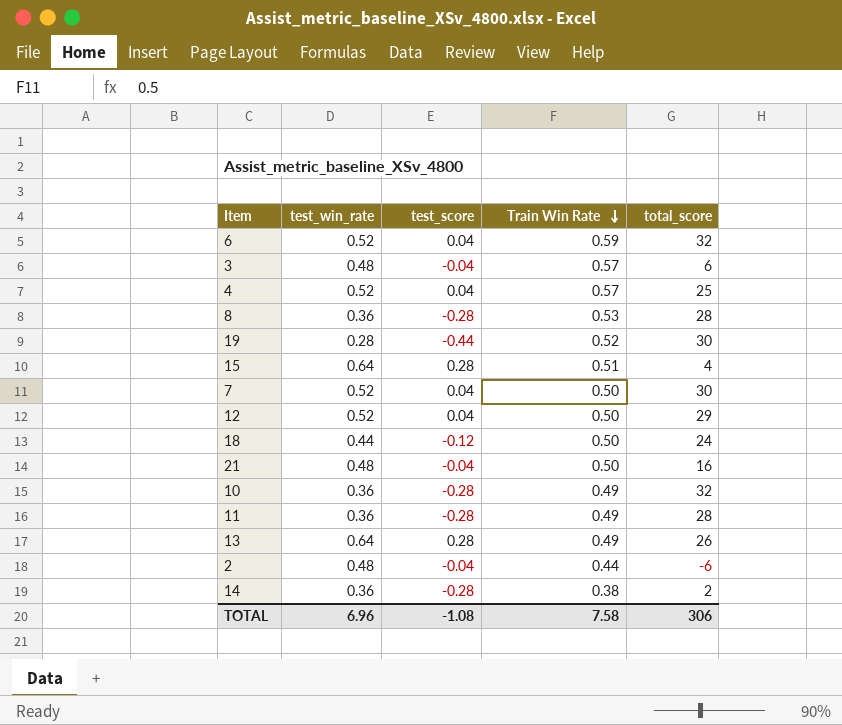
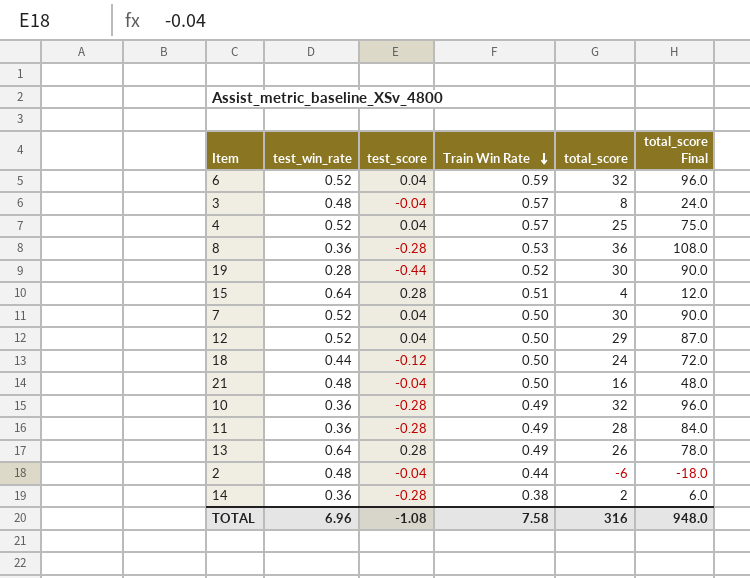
column total_score Final | formula: none -> [total_score] * 3
3 | total_score: 6 -> 8
8 | total_score: 28 -> 36
TOTAL | total_score: 306 -> 316

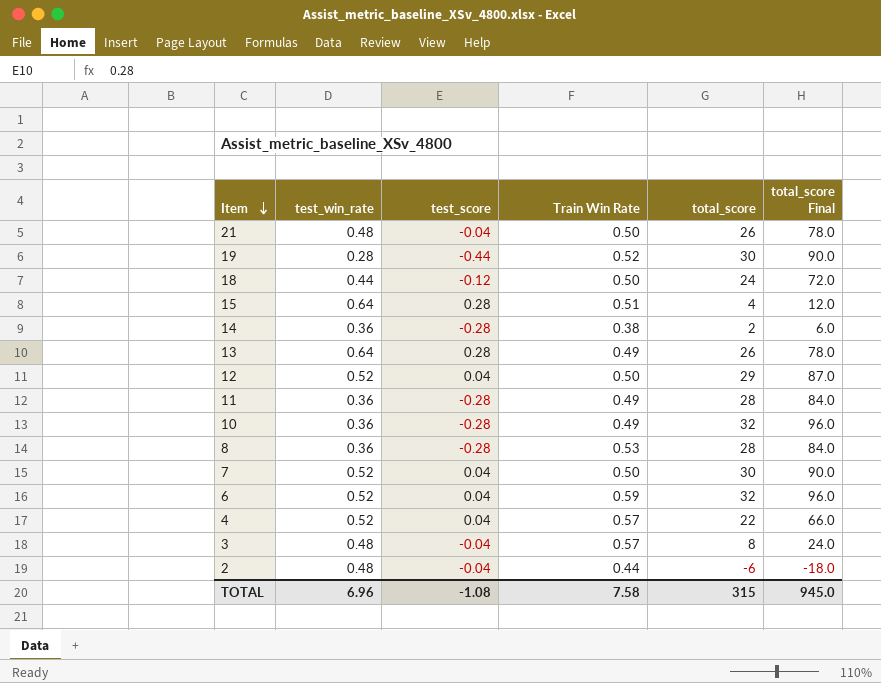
row order: Train Win Rate descending -> Item descending
21 | total_score: 16 -> 26
21 | total_score Final: 48.0 -> 78.0
8 | total_score: 36 -> 28
8 | total_score Final: 108.0 -> 84.0
4 | total_score: 25 -> 22
4 | total_score Final: 75.0 -> 66.0
TOTAL | total_score: 316 -> 315
TOTAL | total_score Final: 948.0 -> 945.0

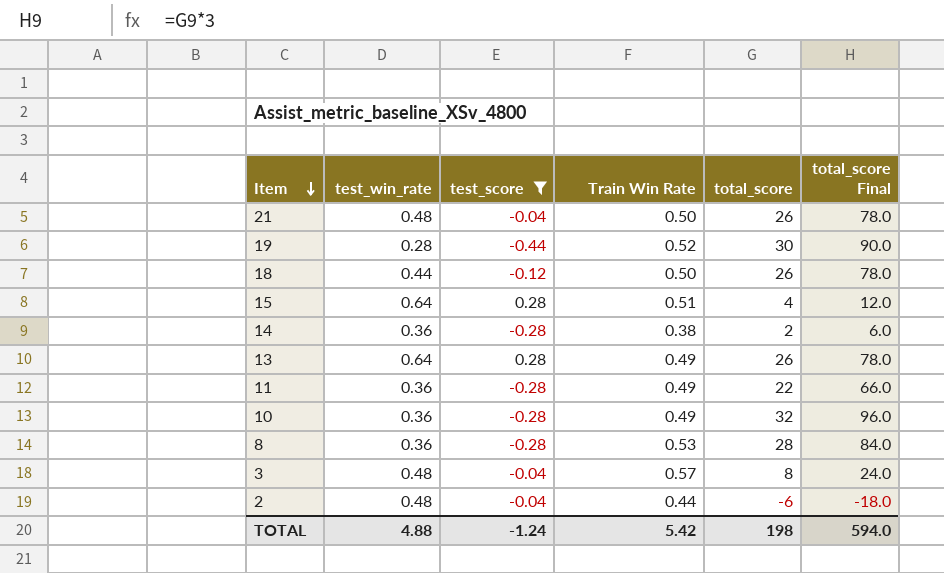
filter: none -> test_score != 0.04
18 | total_score: 24 -> 26
18 | total_score Final: 72.0 -> 78.0
11 | total_score: 28 -> 22
11 | total_score Final: 84.0 -> 66.0
TOTAL | test_win_rate: 6.96 -> 4.88
TOTAL | test_score: -1.08 -> -1.24
TOTAL | Train Win Rate: 7.58 -> 5.42
TOTAL | total_score: 315 -> 198
TOTAL | total_score Final: 945.0 -> 594.0

